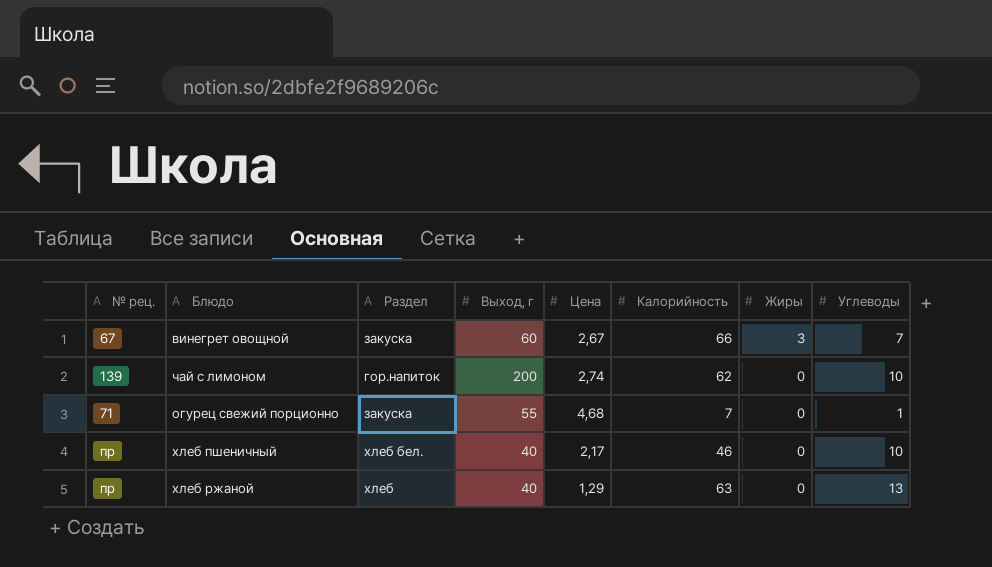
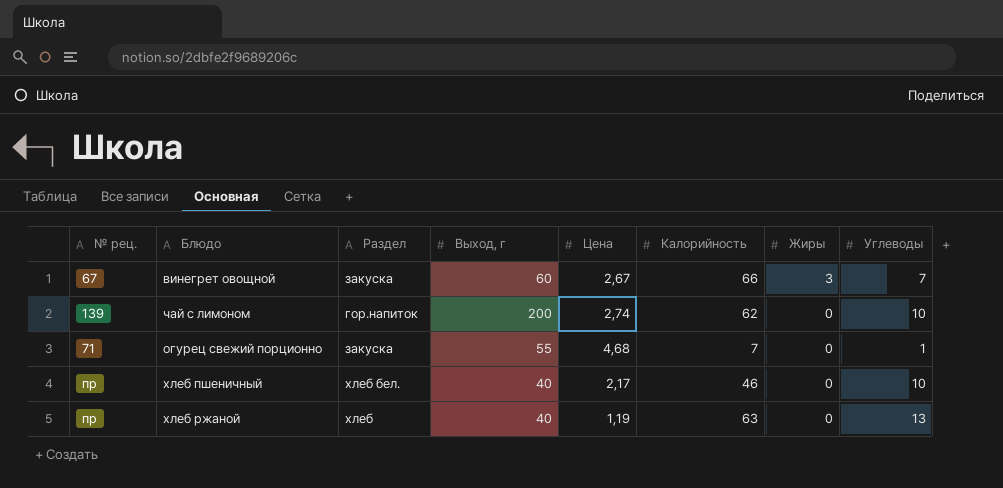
хлеб ржаной | Цена: 1,29 -> 1,19

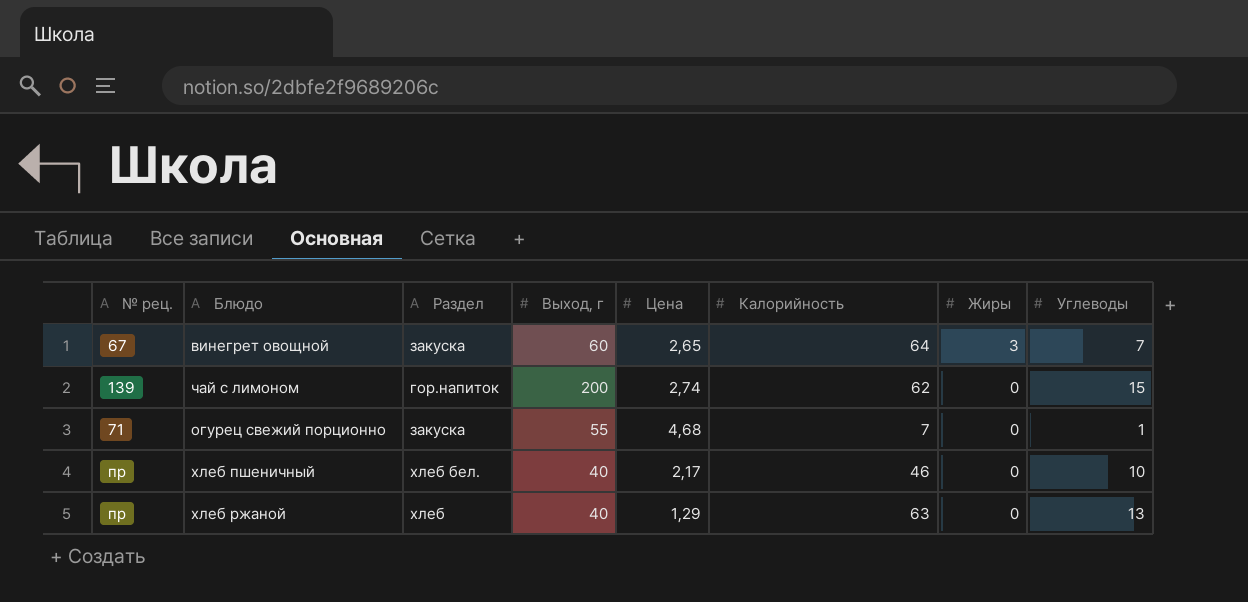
винегрет овощной | Цена: 2,67 -> 2,65
винегрет овощной | Калорийность: 66 -> 64
чай с лимоном | Углеводы: 10 -> 15
хлеб ржаной | Цена: 1,19 -> 1,29

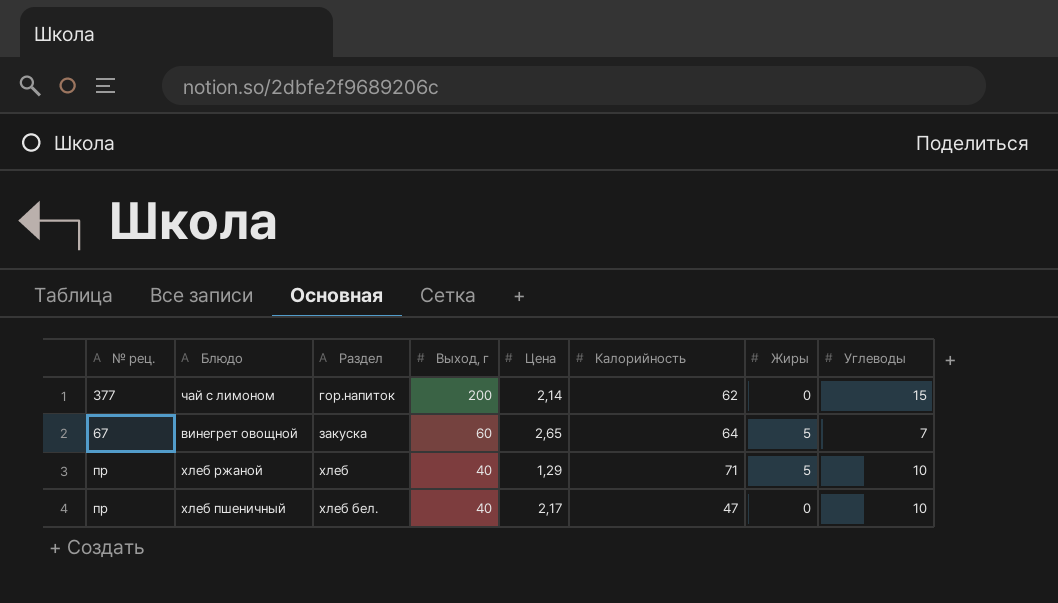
row order: Жиры descending -> Раздел ascending
row огурец свежий порционно: 71 | закуска | 55 | 4,68 | 7 | 0 | 1 -> none
чай с лимоном | № рец.: 139 -> 377
чай с лимоном | Цена: 2,74 -> 2,14
винегрет овощной | Жиры: 3 -> 5
хлеб ржаной | Калорийность: 63 -> 71
хлеб ржаной | Жиры: 0 -> 5
хлеб ржаной | Углеводы: 13 -> 10
хлеб пшеничный | Калорийность: 46 -> 47

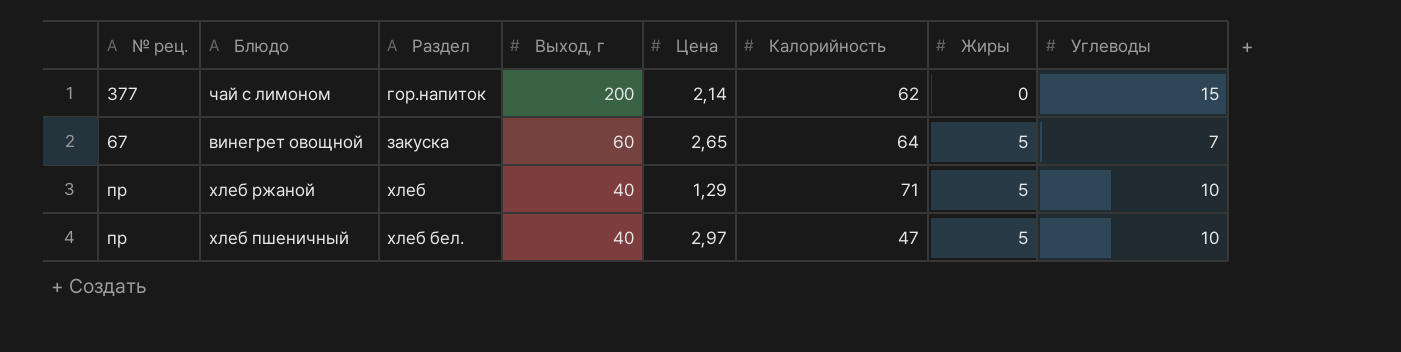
хлеб пшеничный | Цена: 2,17 -> 2,97
хлеб пшеничный | Жиры: 0 -> 5

